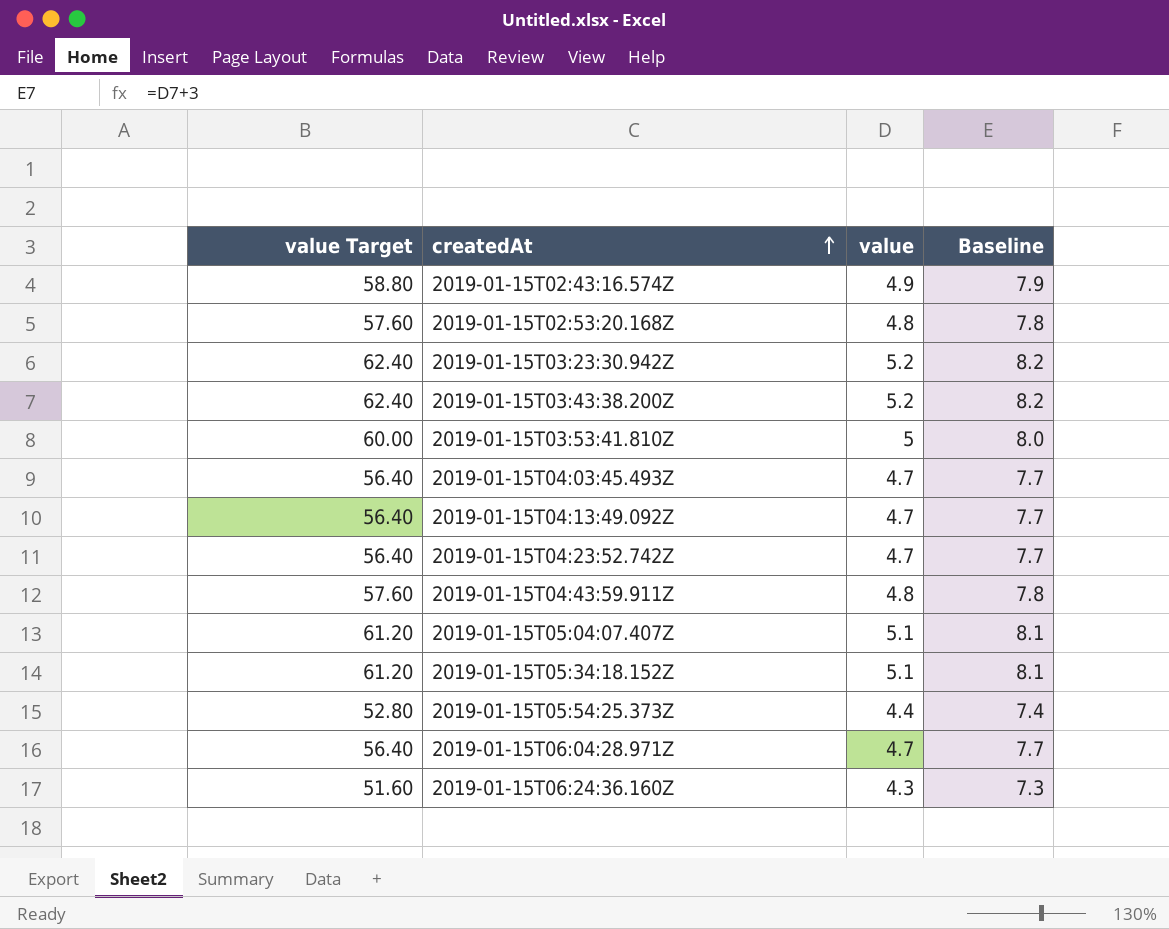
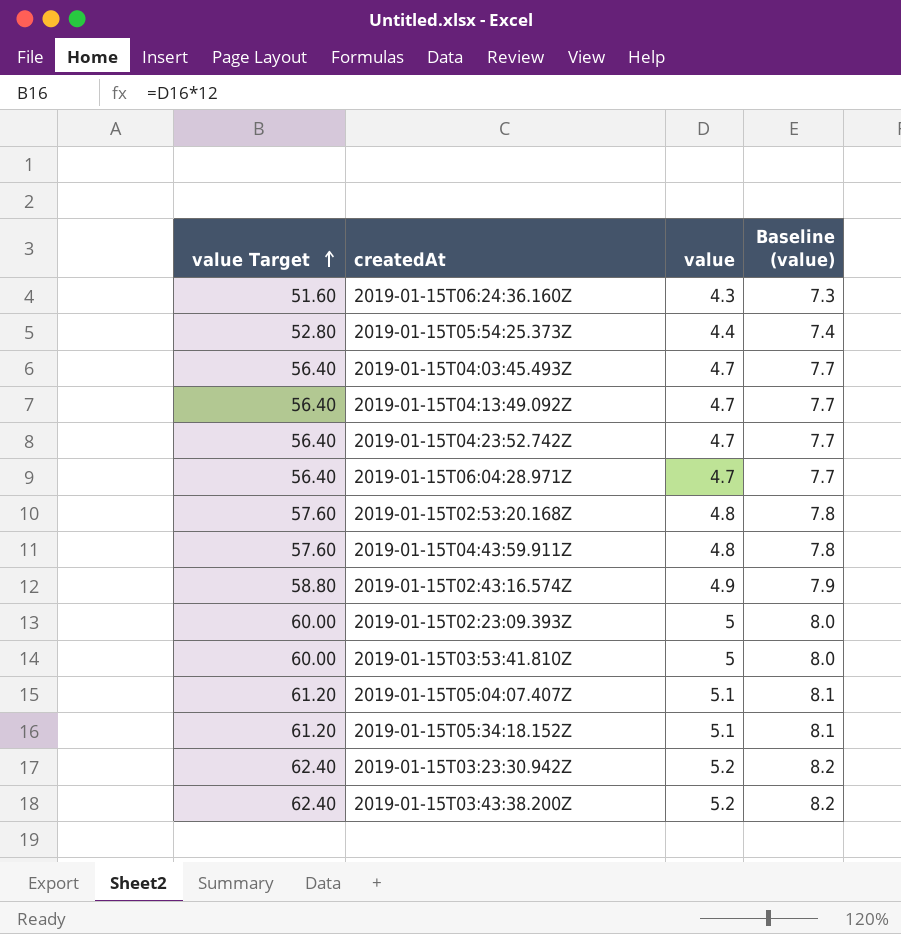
row order: createdAt ascending -> value Target ascending
column name: Baseline -> Baseline (value)
row 2019-01-15T02:23:09.393Z: none -> 60.00 | 5 | 8.0

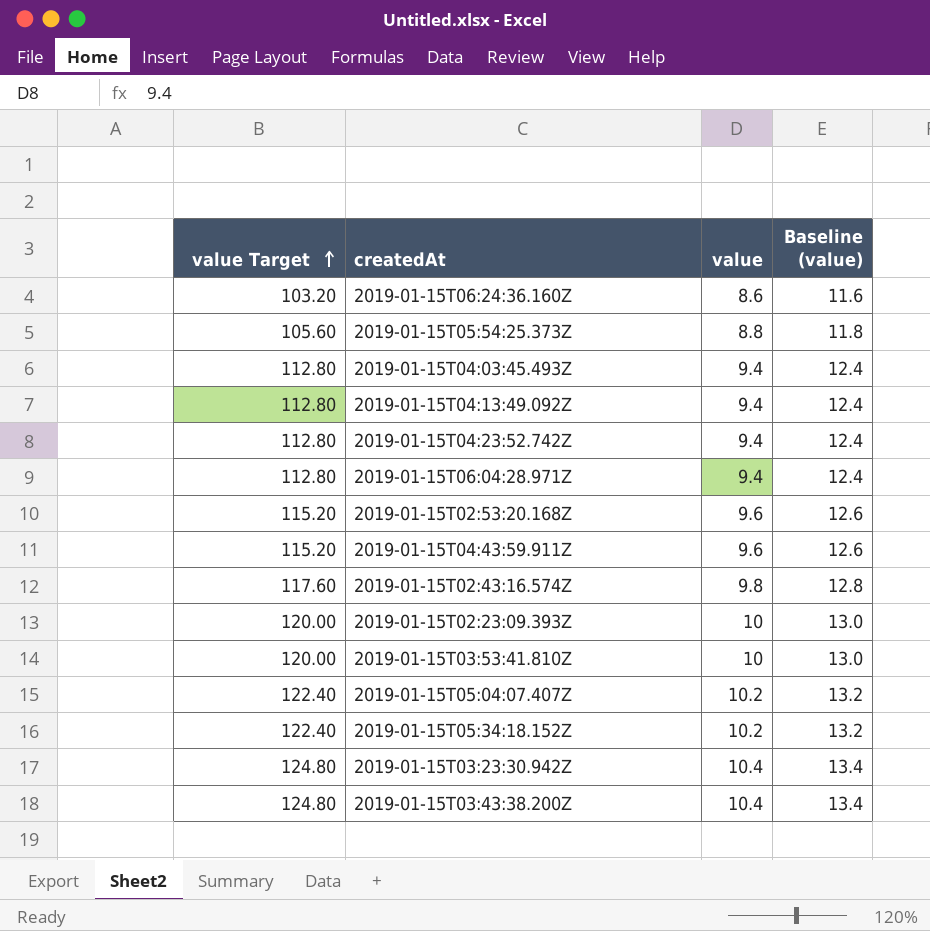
2019-01-15T06:24:36.160Z | value Target: 51.60 -> 103.20
2019-01-15T06:24:36.160Z | value: 4.3 -> 8.6
2019-01-15T06:24:36.160Z | Baseline (value): 7.3 -> 11.6
2019-01-15T05:54:25.373Z | value Target: 52.80 -> 105.60
2019-01-15T05:54:25.373Z | value: 4.4 -> 8.8
2019-01-15T05:54:25.373Z | Baseline (value): 7.4 -> 11.8
2019-01-15T04:03:45.493Z | value Target: 56.40 -> 112.80
2019-01-15T04:03:45.493Z | value: 4.7 -> 9.4
2019-01-15T04:03:45.493Z | Baseline (value): 7.7 -> 12.4
2019-01-15T04:13:49.092Z | value Target: 56.40 -> 112.80
2019-01-15T04:13:49.092Z | value: 4.7 -> 9.4
2019-01-15T04:13:49.092Z | Baseline (value): 7.7 -> 12.4
2019-01-15T04:23:52.742Z | value Target: 56.40 -> 112.80
2019-01-15T04:23:52.742Z | value: 4.7 -> 9.4
2019-01-15T04:23:52.742Z | Baseline (value): 7.7 -> 12.4
2019-01-15T06:04:28.971Z | value Target: 56.40 -> 112.80
2019-01-15T06:04:28.971Z | value: 4.7 -> 9.4
2019-01-15T06:04:28.971Z | Baseline (value): 7.7 -> 12.4
2019-01-15T02:53:20.168Z | value Target: 57.60 -> 115.20
2019-01-15T02:53:20.168Z | value: 4.8 -> 9.6
2019-01-15T02:53:20.168Z | Baseline (value): 7.8 -> 12.6
2019-01-15T04:43:59.911Z | value Target: 57.60 -> 115.20
2019-01-15T04:43:59.911Z | value: 4.8 -> 9.6
2019-01-15T04:43:59.911Z | Baseline (value): 7.8 -> 12.6
2019-01-15T02:43:16.574Z | value Target: 58.80 -> 117.60
2019-01-15T02:43:16.574Z | value: 4.9 -> 9.8
2019-01-15T02:43:16.574Z | Baseline (value): 7.9 -> 12.8
2019-01-15T02:23:09.393Z | value Target: 60.00 -> 120.00
2019-01-15T02:23:09.393Z | value: 5 -> 10
2019-01-15T02:23:09.393Z | Baseline (value): 8.0 -> 13.0
2019-01-15T03:53:41.810Z | value Target: 60.00 -> 120.00
2019-01-15T03:53:41.810Z | value: 5 -> 10
2019-01-15T03:53:41.810Z | Baseline (value): 8.0 -> 13.0
2019-01-15T05:04:07.407Z | value Target: 61.20 -> 122.40
2019-01-15T05:04:07.407Z | value: 5.1 -> 10.2
2019-01-15T05:04:07.407Z | Baseline (value): 8.1 -> 13.2
2019-01-15T05:34:18.152Z | value Target: 61.20 -> 122.40
2019-01-15T05:34:18.152Z | value: 5.1 -> 10.2
2019-01-15T05:34:18.152Z | Baseline (value): 8.1 -> 13.2
2019-01-15T03:23:30.942Z | value Target: 62.40 -> 124.80
2019-01-15T03:23:30.942Z | value: 5.2 -> 10.4
2019-01-15T03:23:30.942Z | Baseline (value): 8.2 -> 13.4
2019-01-15T03:43:38.200Z | value Target: 62.40 -> 124.80
2019-01-15T03:43:38.200Z | value: 5.2 -> 10.4
2019-01-15T03:43:38.200Z | Baseline (value): 8.2 -> 13.4

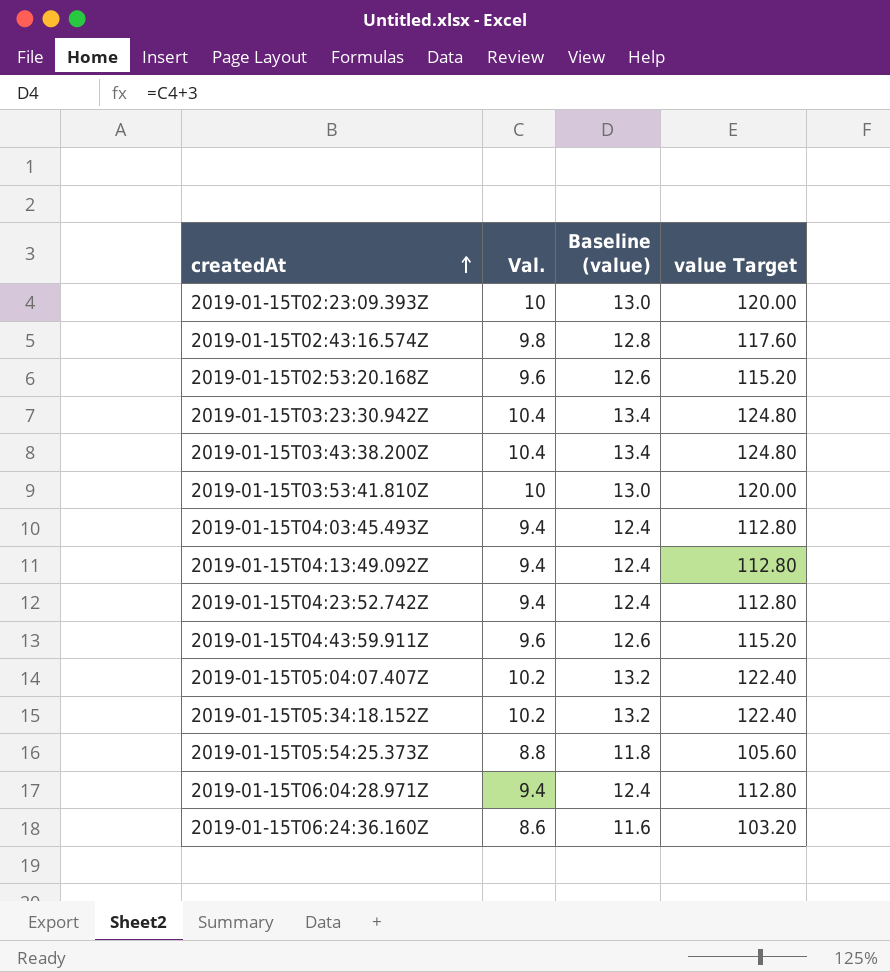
row order: value Target ascending -> createdAt ascending
column name: value -> Val.
column value Target | position: 1 -> 4

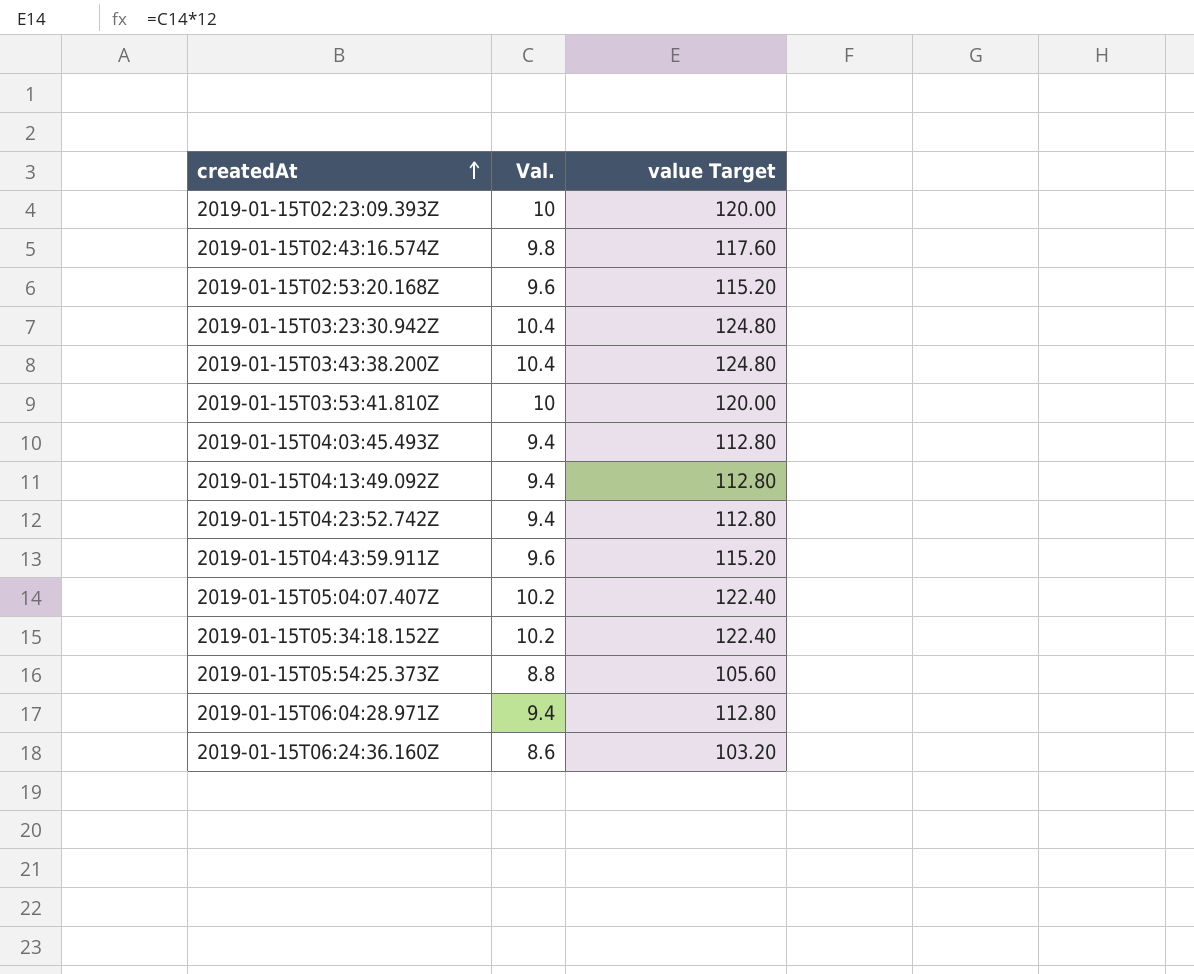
column Baseline (value) | formula: [Val.] + 3 -> none

